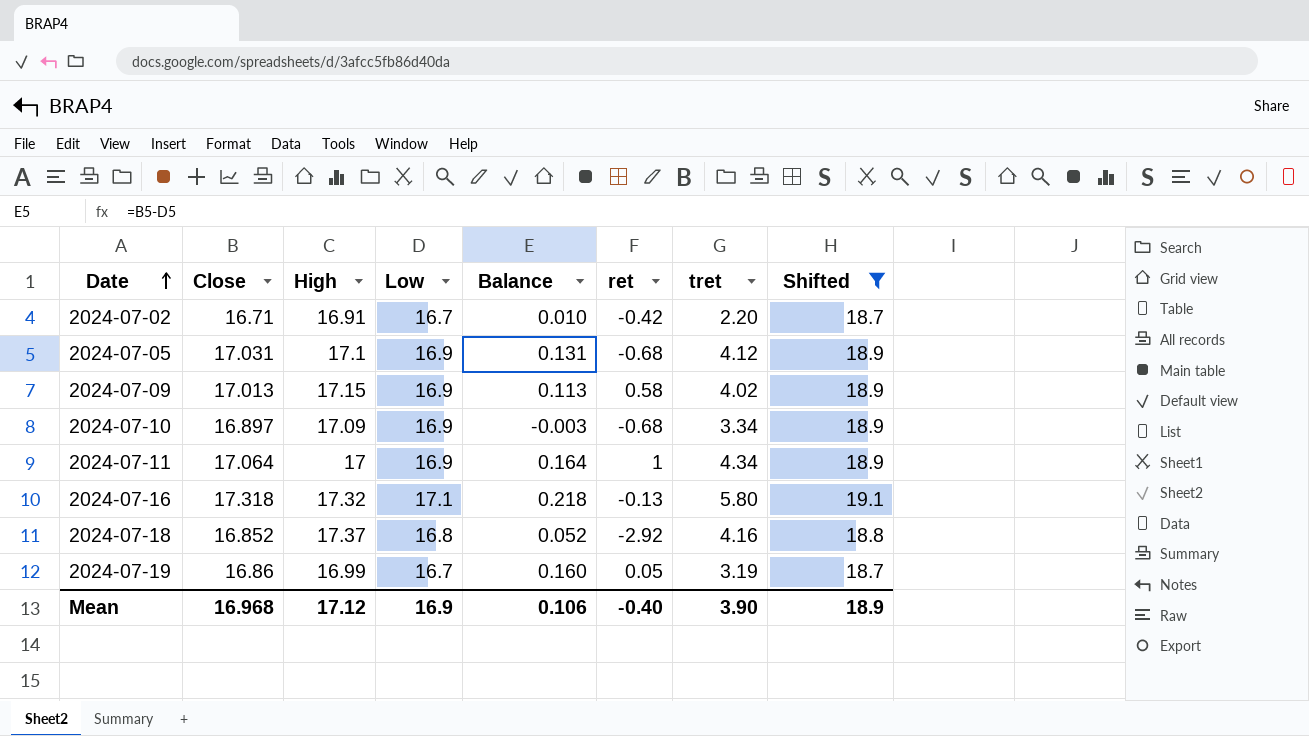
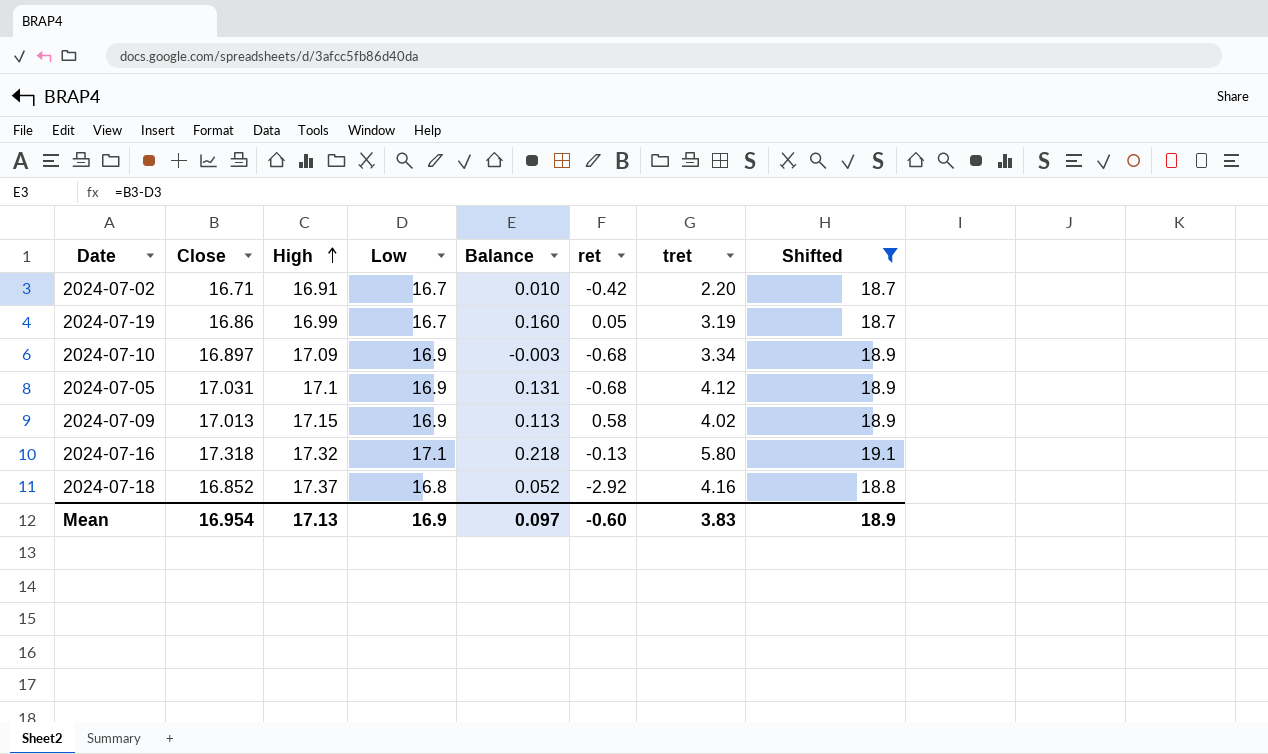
row order: Date ascending -> High ascending
row 2024-07-11: 17.064 | 17 | 16.9 | 0.164 | 1 | 4.34 | 18.9 -> none
Mean | Close: 16.968 -> 16.954
Mean | High: 17.12 -> 17.13
Mean | Balance: 0.106 -> 0.097
Mean | ret: -0.40 -> -0.60
Mean | tret: 3.90 -> 3.83

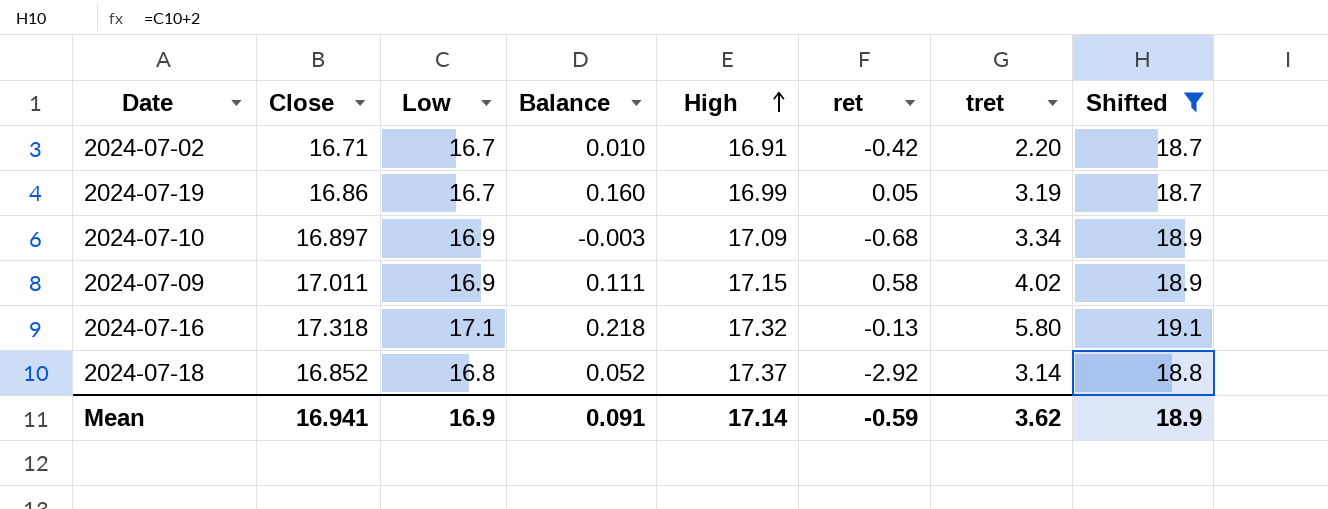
column High | position: 3 -> 5
row 2024-07-05: 17.031 | 17.1 | 16.9 | 0.131 | -0.68 | 4.12 | 18.9 -> none
2024-07-09 | Close: 17.013 -> 17.011
2024-07-09 | Balance: 0.113 -> 0.111
2024-07-18 | tret: 4.16 -> 3.14
Mean | Close: 16.954 -> 16.941
Mean | Balance: 0.097 -> 0.091
Mean | High: 17.13 -> 17.14
Mean | ret: -0.60 -> -0.59
Mean | tret: 3.83 -> 3.62

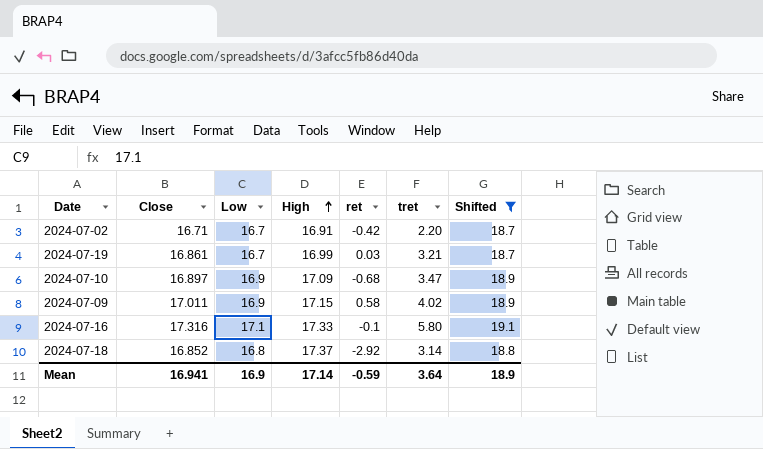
column Balance | formula: [Close] - [Low] -> none
2024-07-19 | Close: 16.86 -> 16.861
2024-07-19 | ret: 0.05 -> 0.03
2024-07-19 | tret: 3.19 -> 3.21
2024-07-10 | tret: 3.34 -> 3.47
2024-07-16 | Close: 17.318 -> 17.316
2024-07-16 | High: 17.32 -> 17.33
2024-07-16 | ret: -0.13 -> -0.1
Mean | tret: 3.62 -> 3.64

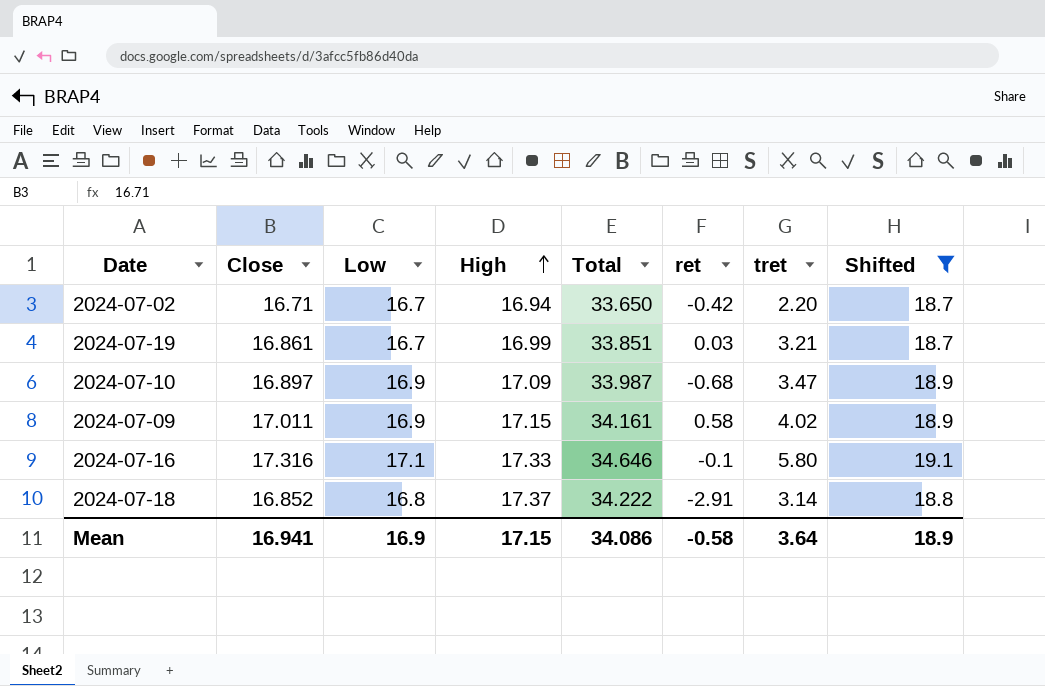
column Total | formula: none -> [Close] + [High]
2024-07-02 | High: 16.91 -> 16.94
2024-07-18 | ret: -2.92 -> -2.91
Mean | High: 17.14 -> 17.15
Mean | ret: -0.59 -> -0.58

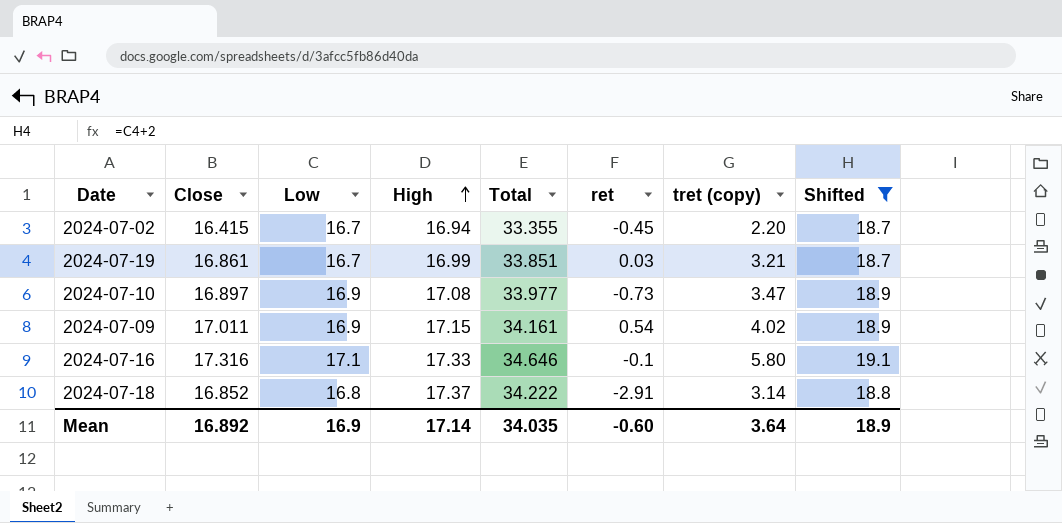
column name: tret -> tret (copy)
2024-07-02 | Close: 16.71 -> 16.415
2024-07-02 | Total: 33.650 -> 33.355
2024-07-02 | ret: -0.42 -> -0.45
2024-07-10 | High: 17.09 -> 17.08
2024-07-10 | Total: 33.987 -> 33.977
2024-07-10 | ret: -0.68 -> -0.73
2024-07-09 | ret: 0.58 -> 0.54
Mean | Close: 16.941 -> 16.892
Mean | High: 17.15 -> 17.14
Mean | Total: 34.086 -> 34.035
Mean | ret: -0.58 -> -0.60

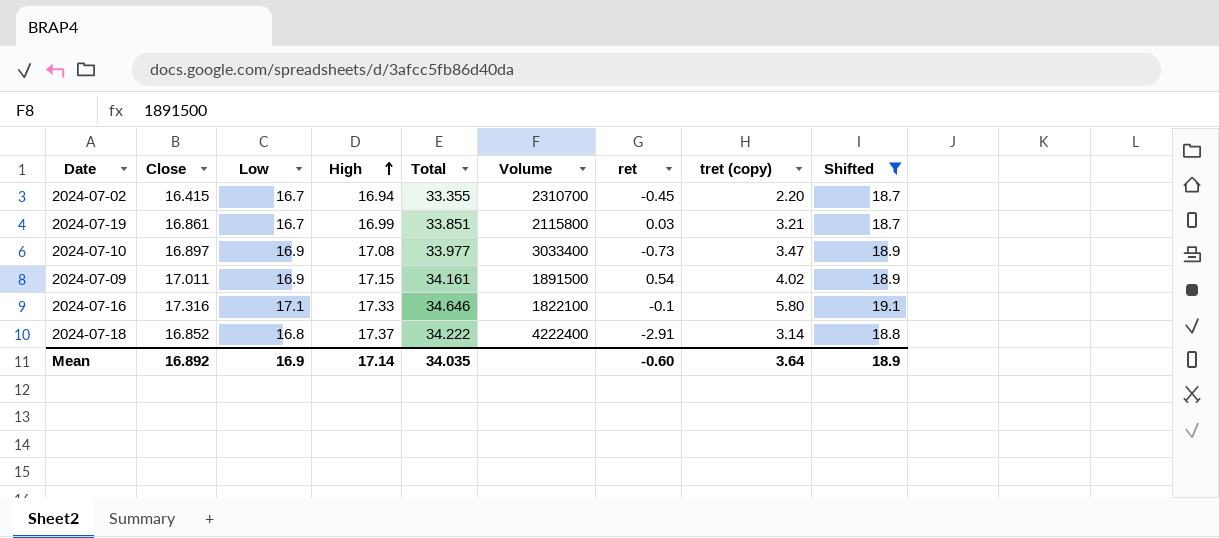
column Volume | position: none -> 6

